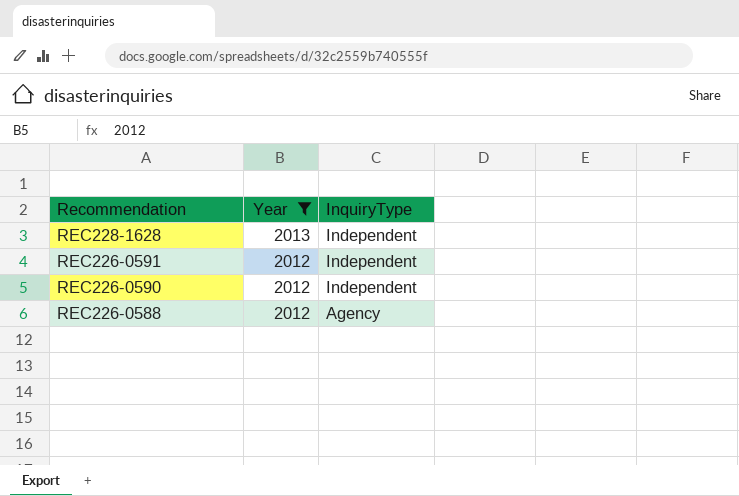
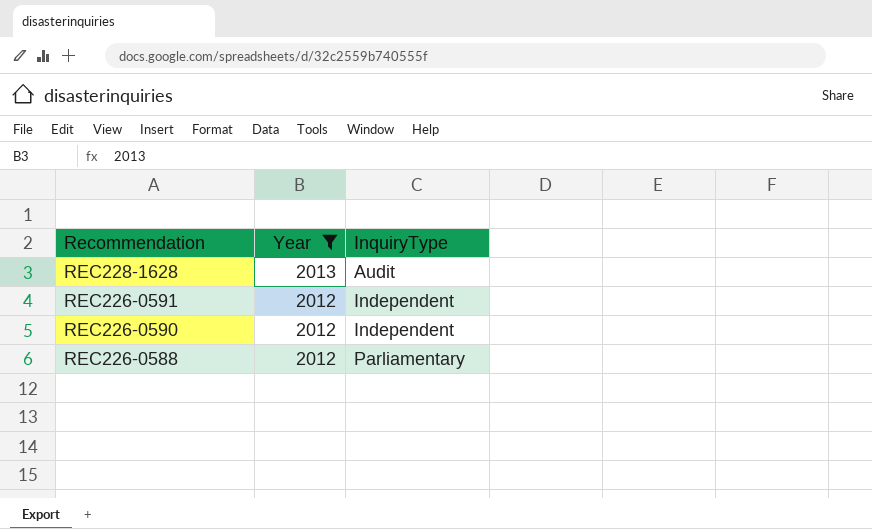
REC228-1628 | InquiryType: Independent -> Audit
REC226-0588 | InquiryType: Agency -> Parliamentary

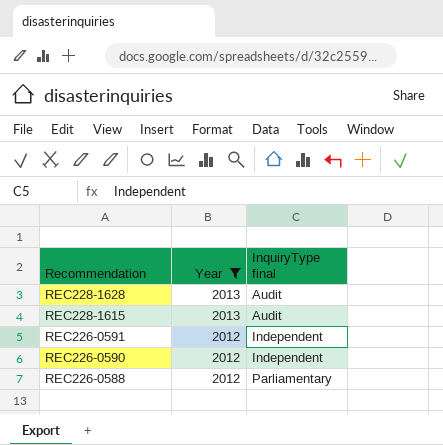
column name: InquiryType -> InquiryType final
row REC228-1615: none -> 2013 | Audit

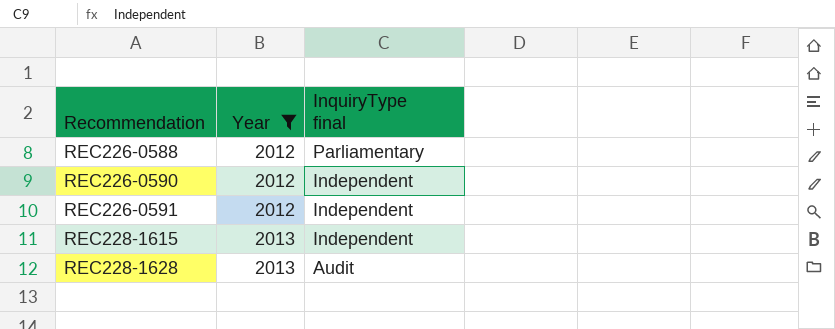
row order: Recommendation descending -> Recommendation ascending
REC228-1615 | InquiryType final: Audit -> Independent

